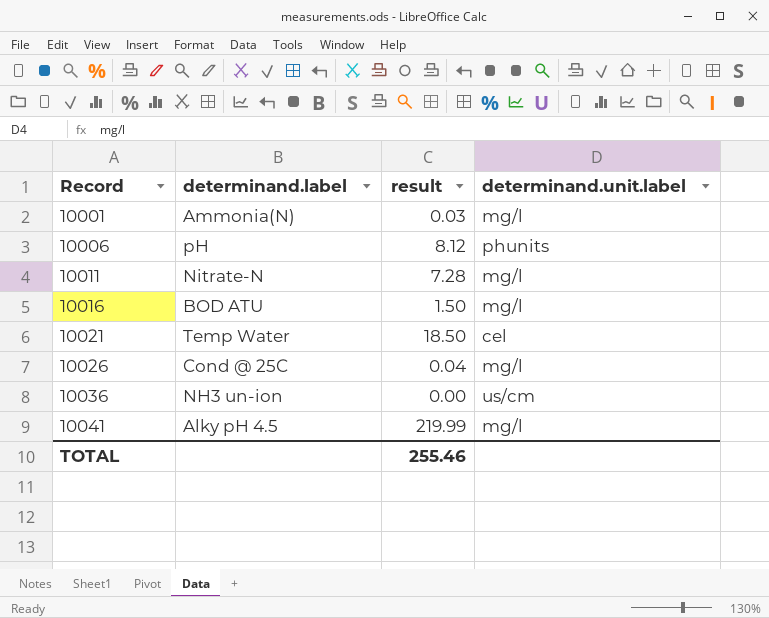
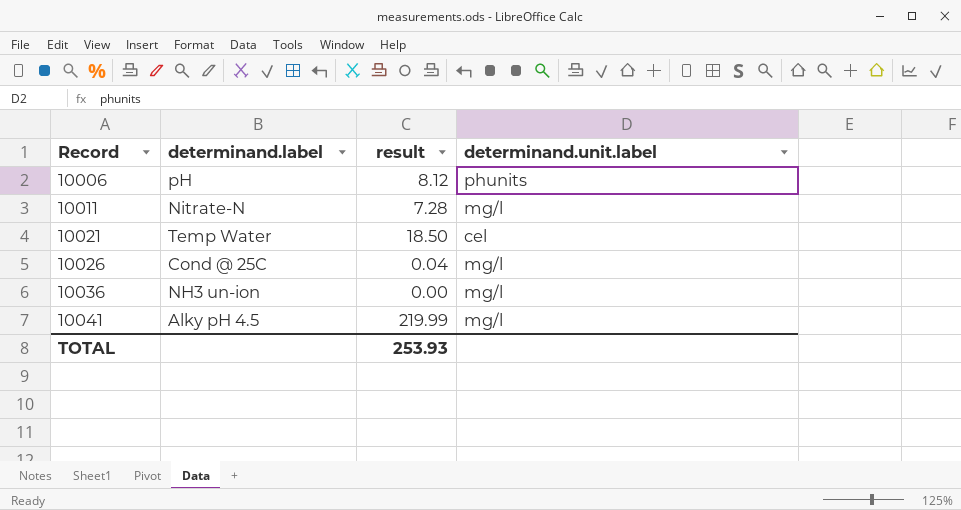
row 10001: Ammonia(N) | 0.03 | mg/l -> none
row 10016: BOD ATU | 1.50 | mg/l -> none
10036 | determinand.unit.label: us/cm -> mg/l
TOTAL | result: 255.46 -> 253.93

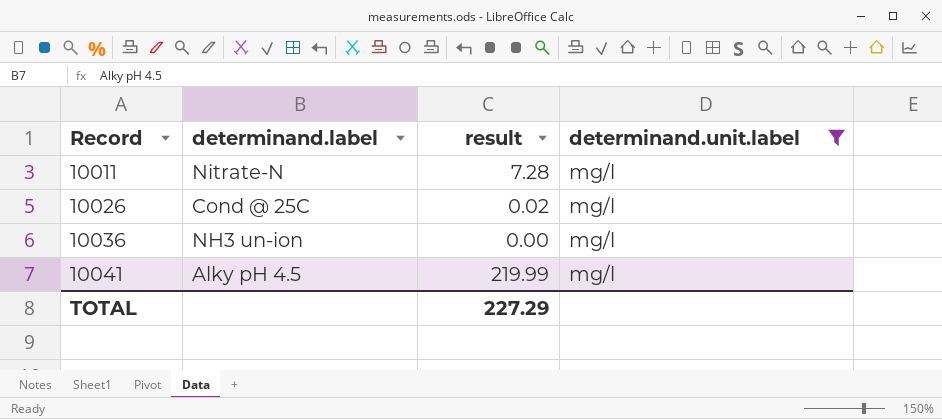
filter: none -> determinand.unit.label = mg/l
10026 | result: 0.04 -> 0.02
TOTAL | result: 253.93 -> 227.29

